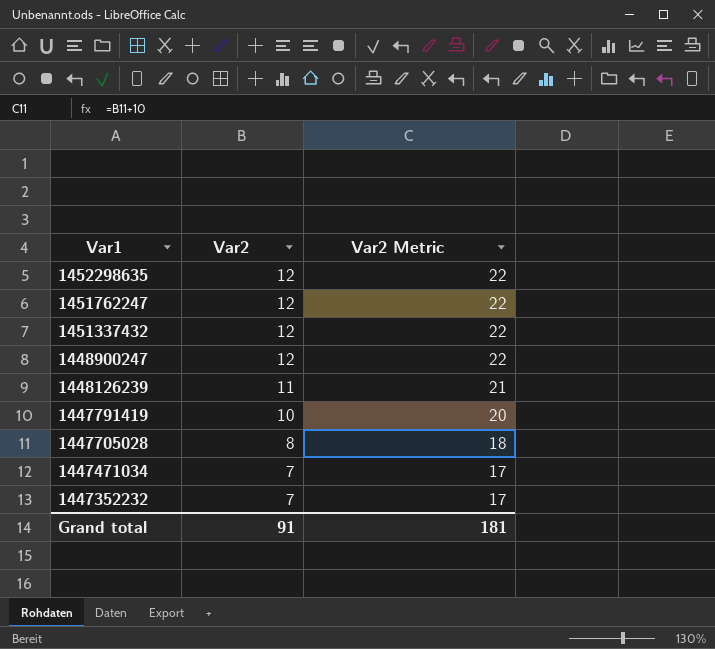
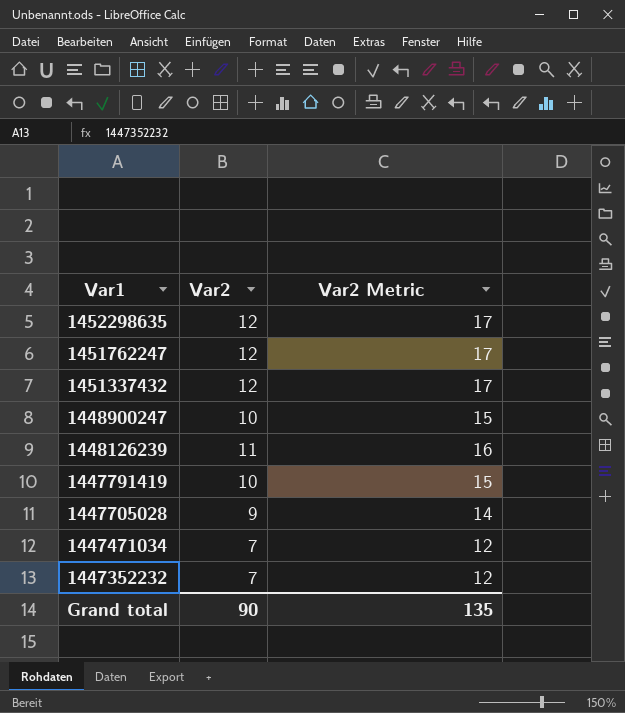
column Var2 Metric | formula: [Var2] + 10 -> [Var2] + 5
1448900247 | Var2: 12 -> 10
1447705028 | Var2: 8 -> 9
Grand total | Var2: 91 -> 90
Grand total | Var2 Metric: 181 -> 135

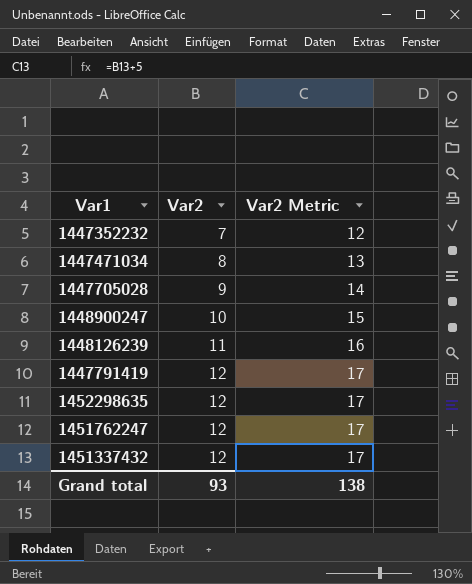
row order: Var1 descending -> Var2 ascending
1447471034 | Var2: 7 -> 8
1447471034 | Var2 Metric: 12 -> 13
1447791419 | Var2: 10 -> 12
1447791419 | Var2 Metric: 15 -> 17
Grand total | Var2: 90 -> 93
Grand total | Var2 Metric: 135 -> 138

